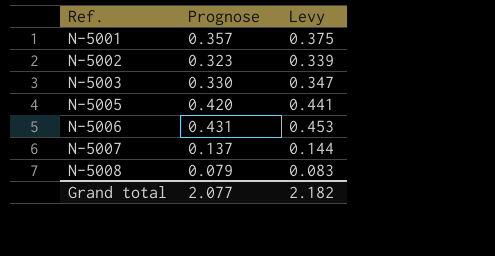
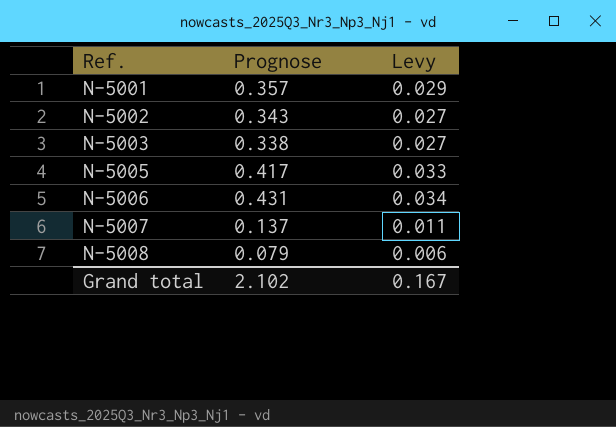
column Levy | formula: [Prognose] * 1.05 -> [Prognose] * 0.08
N-5002 | Prognose: 0.323 -> 0.343
N-5003 | Prognose: 0.330 -> 0.338
N-5005 | Prognose: 0.420 -> 0.417
Grand total | Prognose: 2.077 -> 2.102
Grand total | Levy: 2.182 -> 0.167

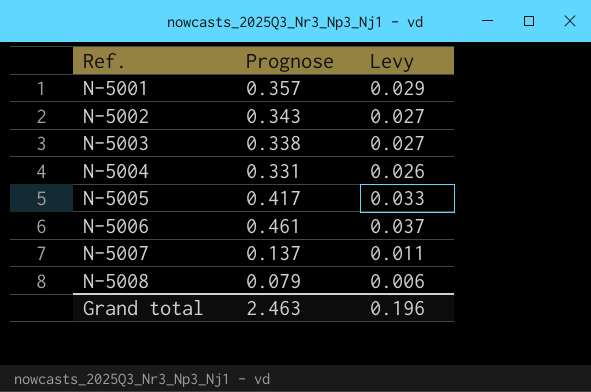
row N-5004: none -> 0.331 | 0.026
N-5006 | Prognose: 0.431 -> 0.461
N-5006 | Levy: 0.034 -> 0.037
Grand total | Prognose: 2.102 -> 2.463
Grand total | Levy: 0.167 -> 0.196

